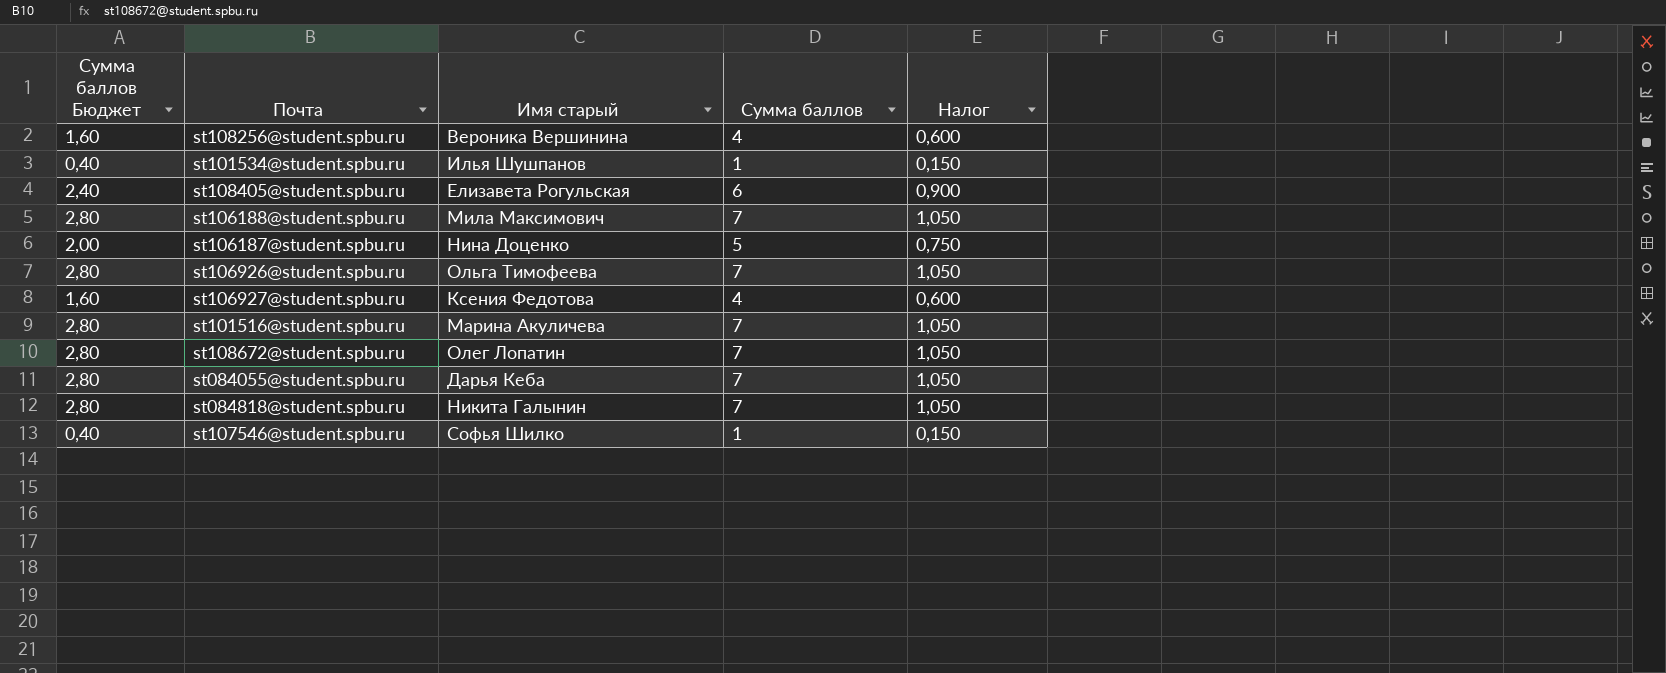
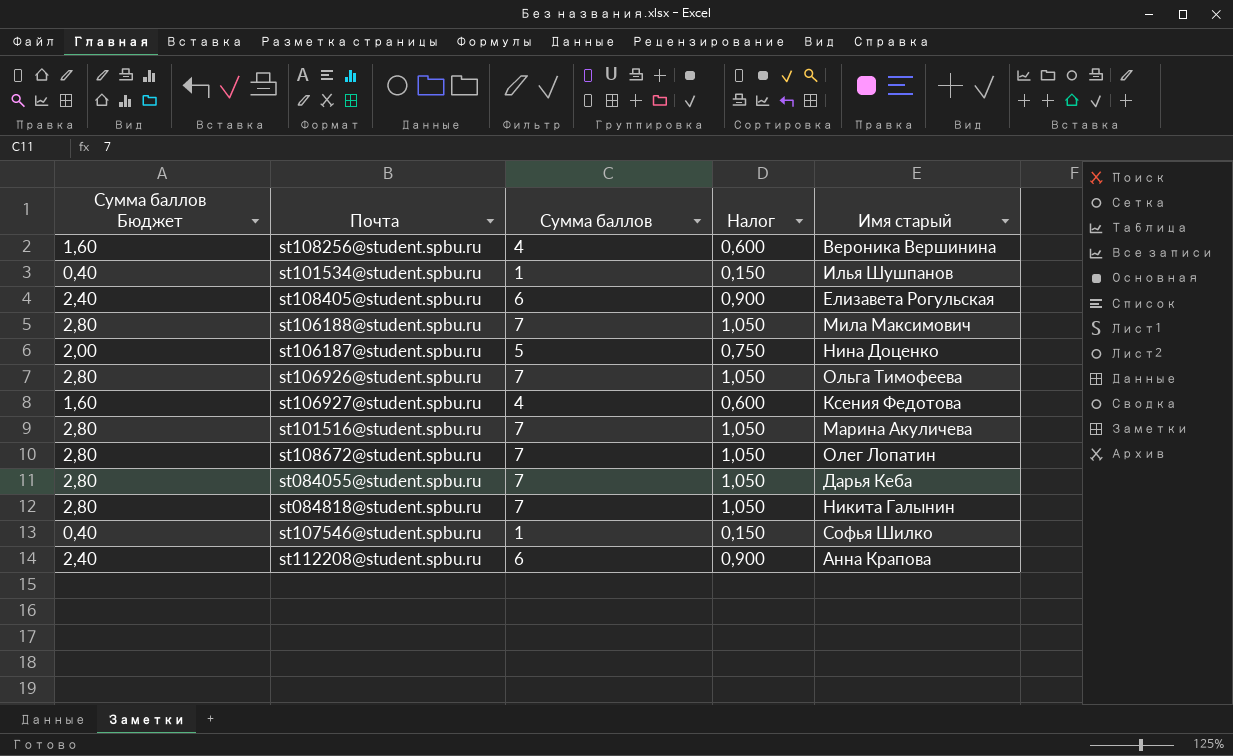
column Имя старый | position: 3 -> 5
row st112208@student.spbu.ru: none -> 2,40 | 6 | 0,900 | Анна Крапова

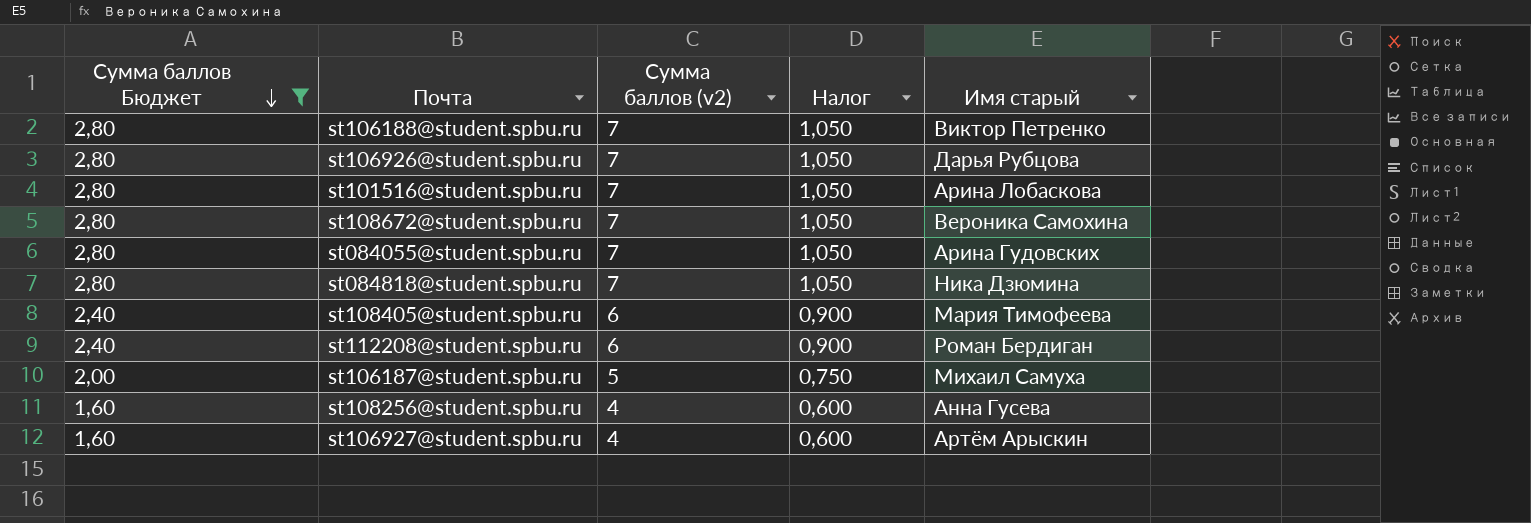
filter: none -> Сумма баллов Бюджет != 0,40
row order: none -> Сумма баллов Бюджет descending
column name: Сумма баллов -> Сумма баллов (v2)
st106188@student.spbu.ru | Имя старый: Мила Максимович -> Виктор Петренко
st106926@student.spbu.ru | Имя старый: Ольга Тимофеева -> Дарья Рубцова
st101516@student.spbu.ru | Имя старый: Марина Акуличева -> Арина Лобаскова
st108672@student.spbu.ru | Имя старый: Олег Лопатин -> Вероника Самохина
st084055@student.spbu.ru | Имя старый: Дарья Кеба -> Арина Гудовских
st084818@student.spbu.ru | Имя старый: Никита Галынин -> Ника Дзюмина
st108405@student.spbu.ru | Имя старый: Елизавета Рогульская -> Мария Тимофеева
st112208@student.spbu.ru | Имя старый: Анна Крапова -> Роман Бердиган
st106187@student.spbu.ru | Имя старый: Нина Доценко -> Михаил Самуха
st108256@student.spbu.ru | Имя старый: Вероника Вершинина -> Анна Гусева
st106927@student.spbu.ru | Имя старый: Ксения Федотова -> Артём Арыскин

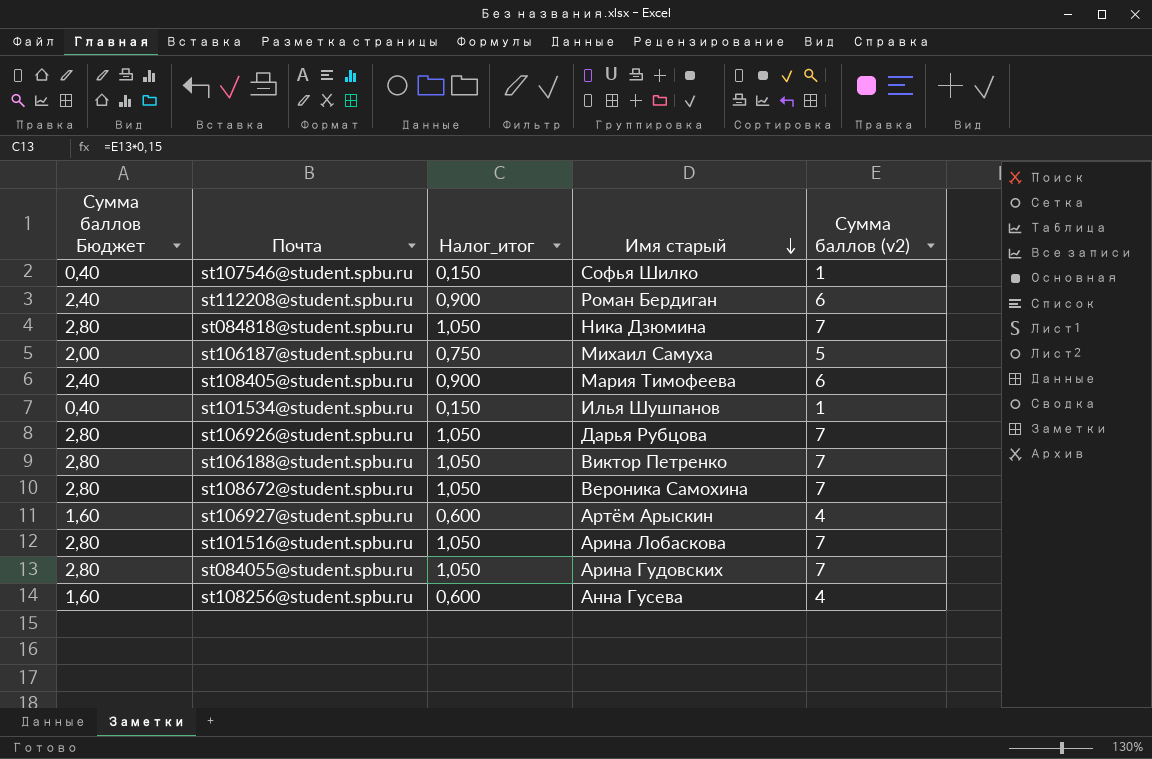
filter: Сумма баллов Бюджет != 0,40 -> none
row order: Сумма баллов Бюджет descending -> Имя старый descending
column name: Налог -> Налог_итог
column Сумма баллов (v2) | position: 3 -> 5

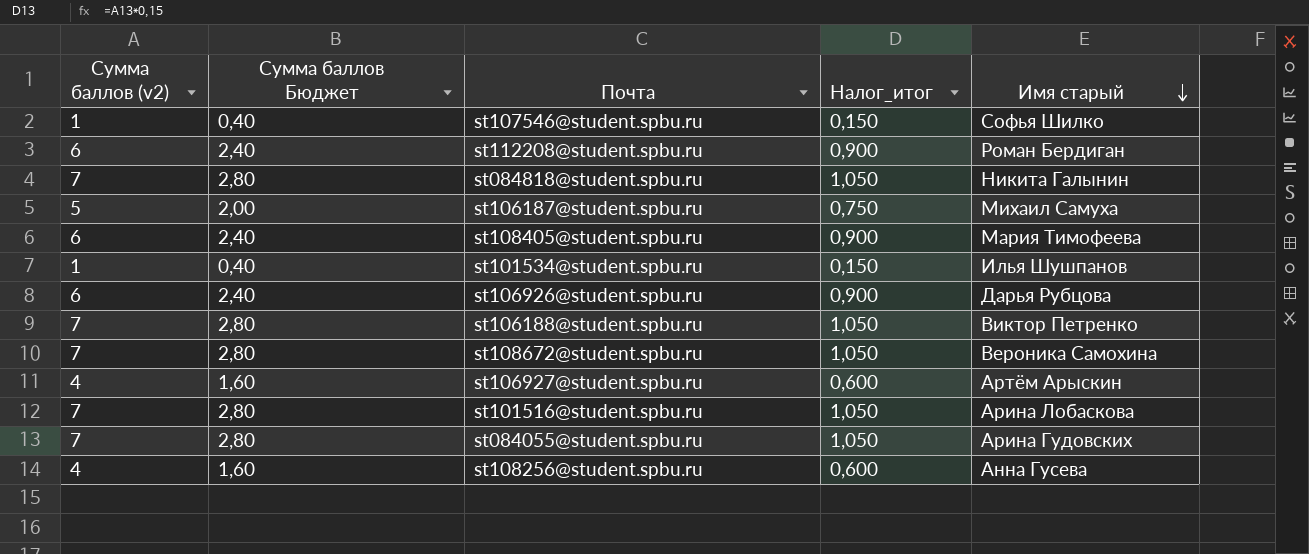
column Сумма баллов (v2) | position: 5 -> 1
st084818@student.spbu.ru | Имя старый: Ника Дзюмина -> Никита Галынин
st106926@student.spbu.ru | Сумма баллов (v2): 7 -> 6
st106926@student.spbu.ru | Сумма баллов Бюджет: 2,80 -> 2,40
st106926@student.spbu.ru | Налог_итог: 1,050 -> 0,900

